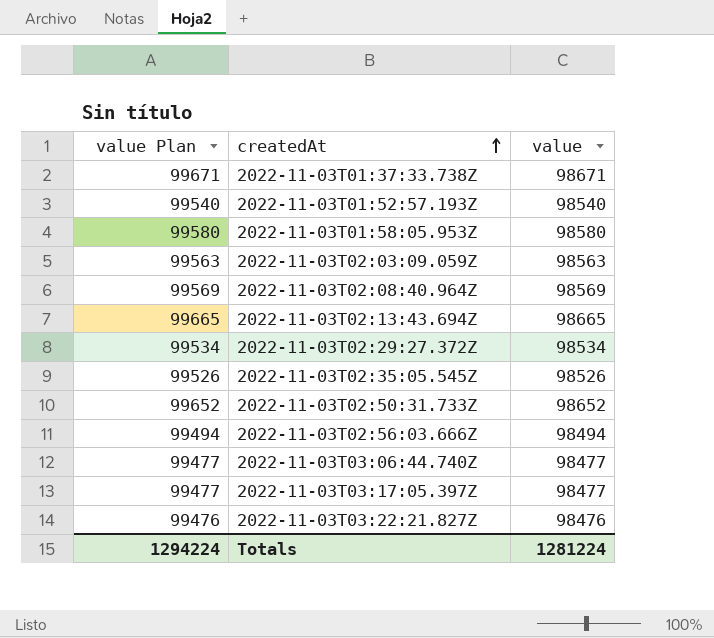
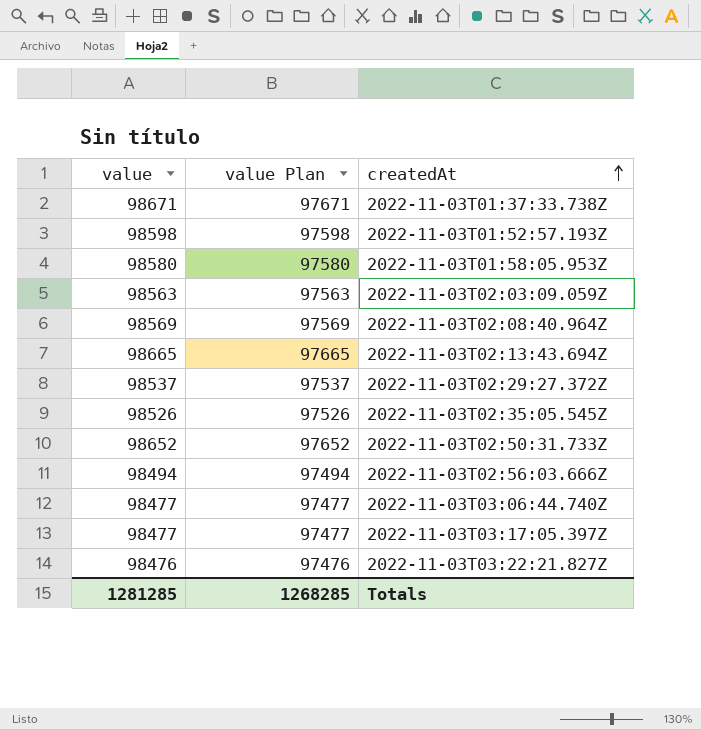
column value | position: 3 -> 1
column value Plan | formula: [value] + 1000 -> [value] - 1000
2022-11-03T01:52:57.193Z | value: 98540 -> 98598
2022-11-03T02:29:27.372Z | value: 98534 -> 98537
Totals | value: 1281224 -> 1281285
Totals | value Plan: 1294224 -> 1268285

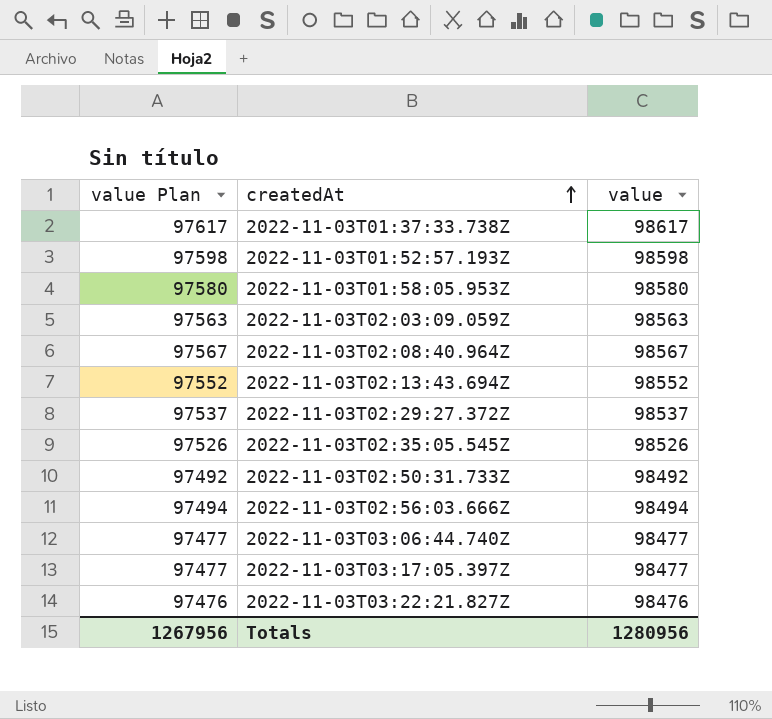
column value | position: 1 -> 3
2022-11-03T01:37:33.738Z | value Plan: 97671 -> 97617
2022-11-03T01:37:33.738Z | value: 98671 -> 98617
2022-11-03T02:08:40.964Z | value Plan: 97569 -> 97567
2022-11-03T02:08:40.964Z | value: 98569 -> 98567
2022-11-03T02:13:43.694Z | value Plan: 97665 -> 97552
2022-11-03T02:13:43.694Z | value: 98665 -> 98552
2022-11-03T02:50:31.733Z | value Plan: 97652 -> 97492
2022-11-03T02:50:31.733Z | value: 98652 -> 98492
Totals | value Plan: 1268285 -> 1267956
Totals | value: 1281285 -> 1280956

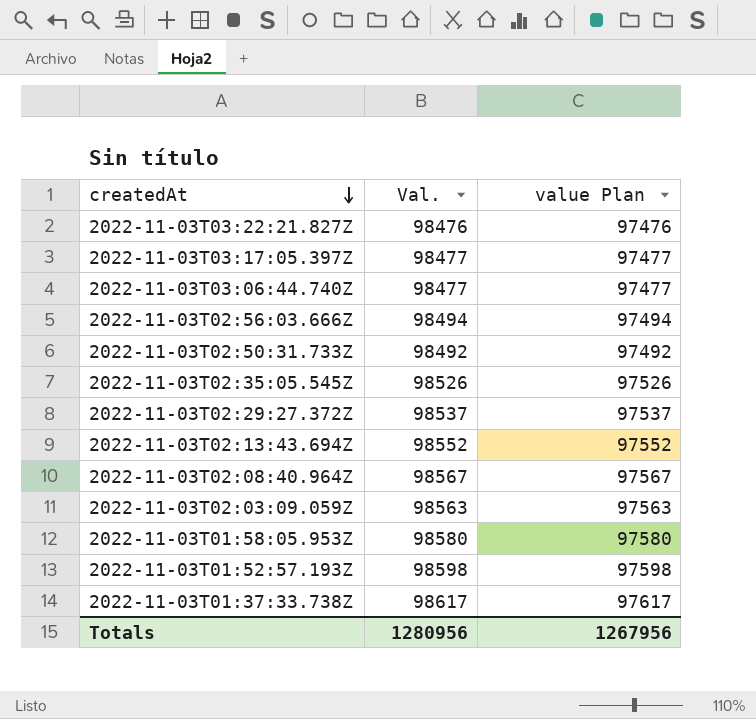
row order: createdAt ascending -> createdAt descending
column name: value -> Val.
column value Plan | position: 1 -> 3

